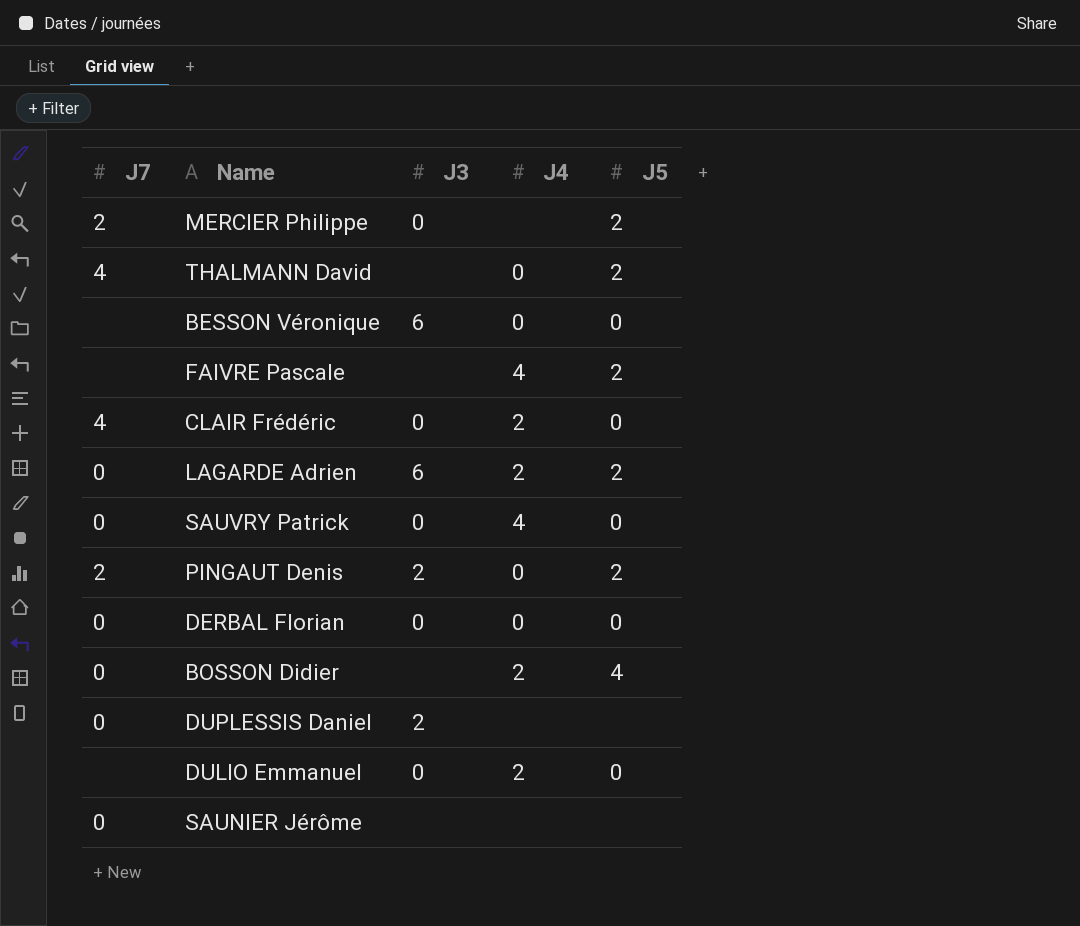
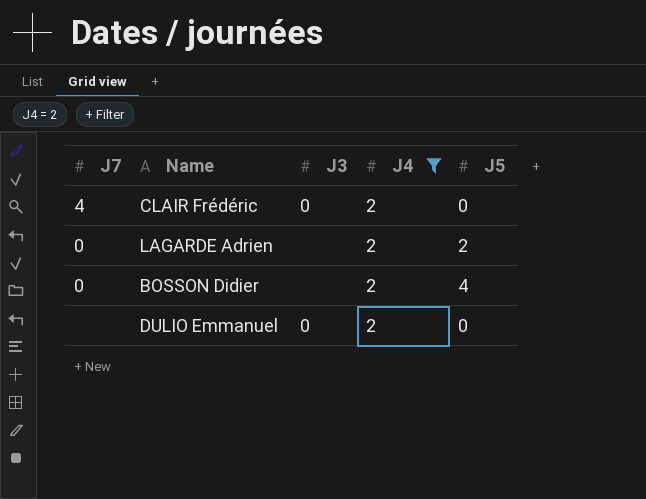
filter: none -> J4 = 2
LAGARDE Adrien | J3: 6 -> none

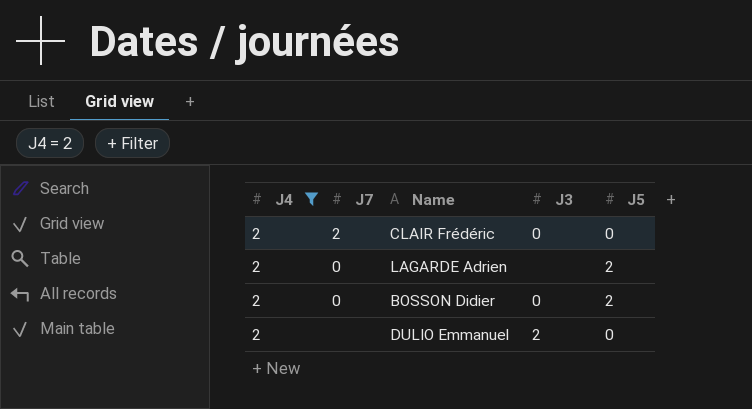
column J4 | position: 4 -> 1
CLAIR Frédéric | J7: 4 -> 2
BOSSON Didier | J3: none -> 0
BOSSON Didier | J5: 4 -> 2
DULIO Emmanuel | J3: 0 -> 2

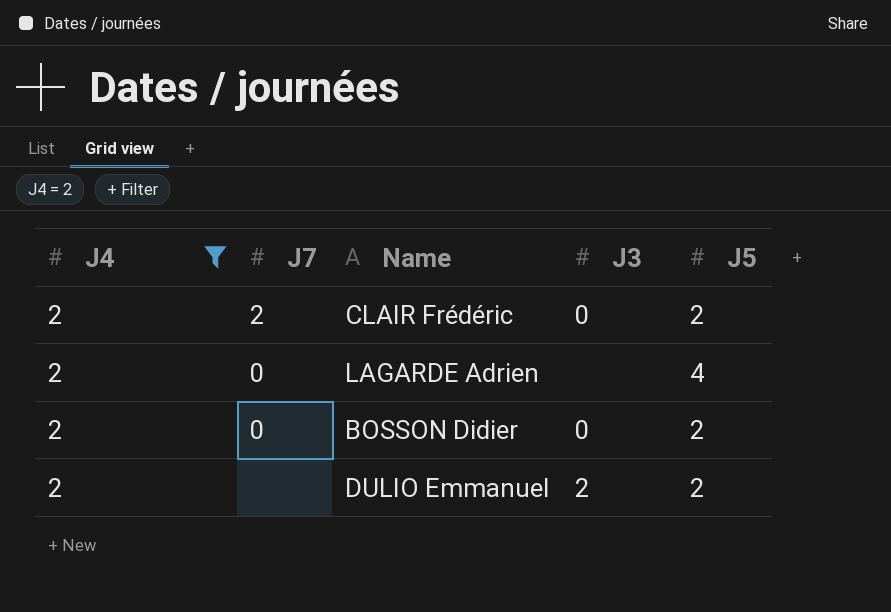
CLAIR Frédéric | J5: 0 -> 2
LAGARDE Adrien | J5: 2 -> 4
DULIO Emmanuel | J5: 0 -> 2

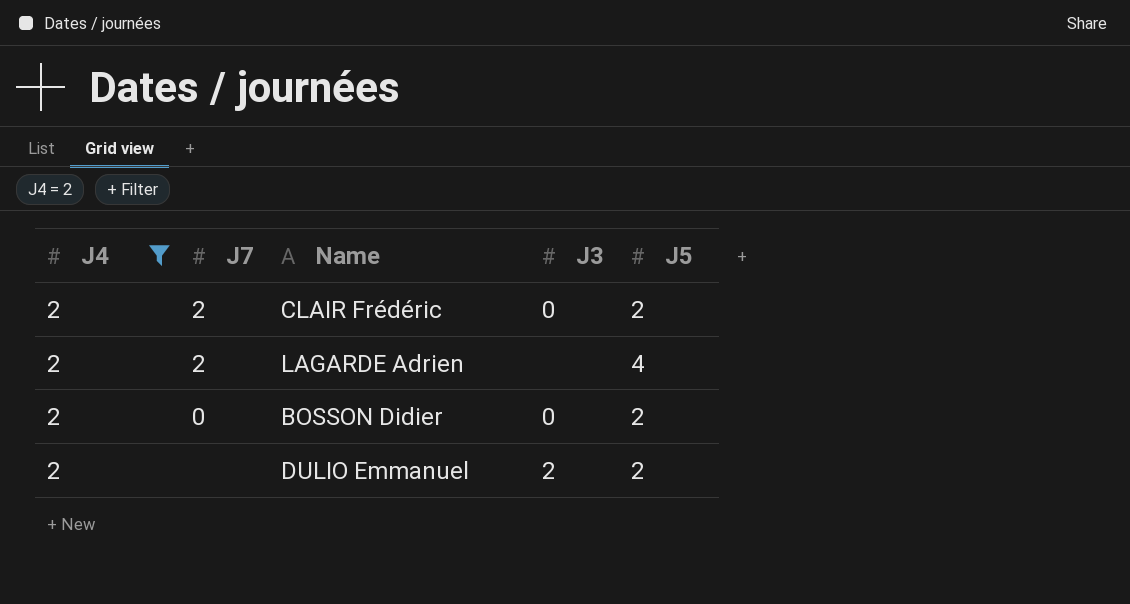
LAGARDE Adrien | J7: 0 -> 2

